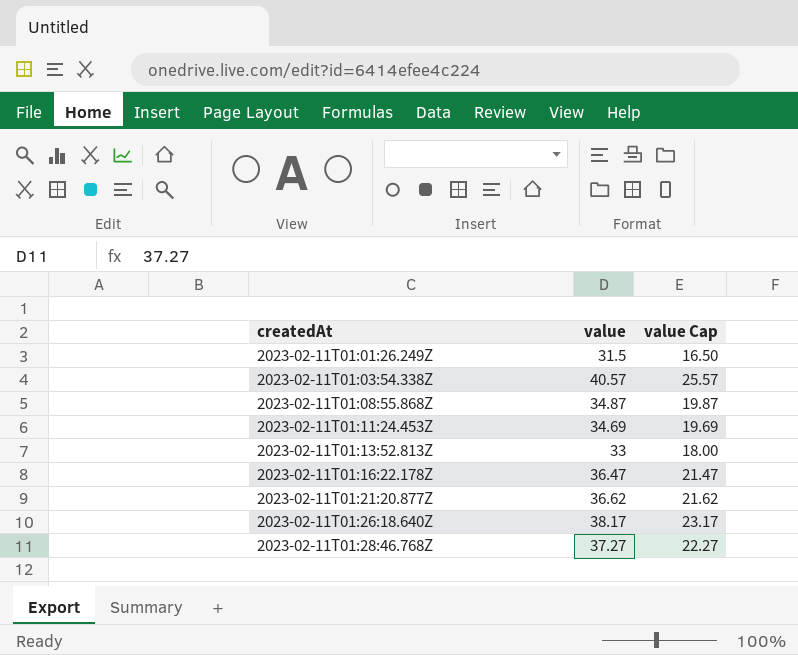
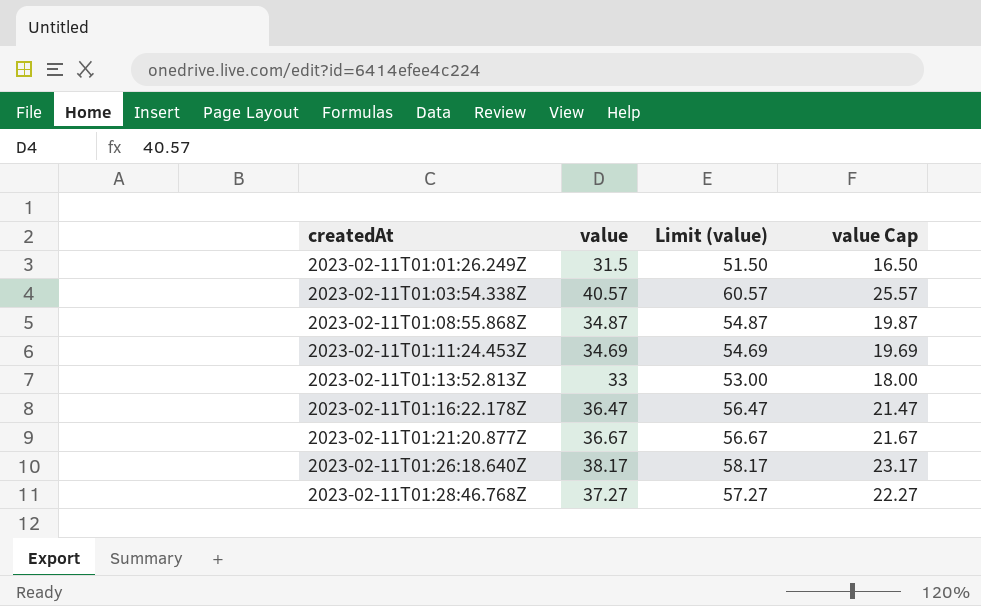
column Limit (value) | formula: none -> [value] + 20
2023-02-11T01:21:20.877Z | value: 36.62 -> 36.67
2023-02-11T01:21:20.877Z | value Cap: 21.62 -> 21.67

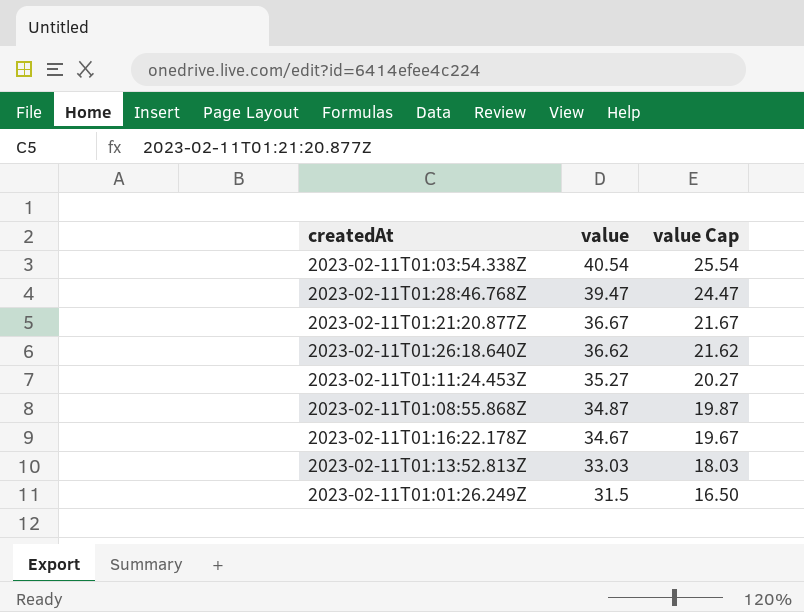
row order: createdAt ascending -> value descending
column Limit (value) | formula: [value] + 20 -> none
2023-02-11T01:03:54.338Z | value: 40.57 -> 40.54
2023-02-11T01:03:54.338Z | value Cap: 25.57 -> 25.54
2023-02-11T01:28:46.768Z | value: 37.27 -> 39.47
2023-02-11T01:28:46.768Z | value Cap: 22.27 -> 24.47
2023-02-11T01:26:18.640Z | value: 38.17 -> 36.62
2023-02-11T01:26:18.640Z | value Cap: 23.17 -> 21.62
2023-02-11T01:11:24.453Z | value: 34.69 -> 35.27
2023-02-11T01:11:24.453Z | value Cap: 19.69 -> 20.27
2023-02-11T01:16:22.178Z | value: 36.47 -> 34.67
2023-02-11T01:16:22.178Z | value Cap: 21.47 -> 19.67
2023-02-11T01:13:52.813Z | value: 33 -> 33.03
2023-02-11T01:13:52.813Z | value Cap: 18.00 -> 18.03

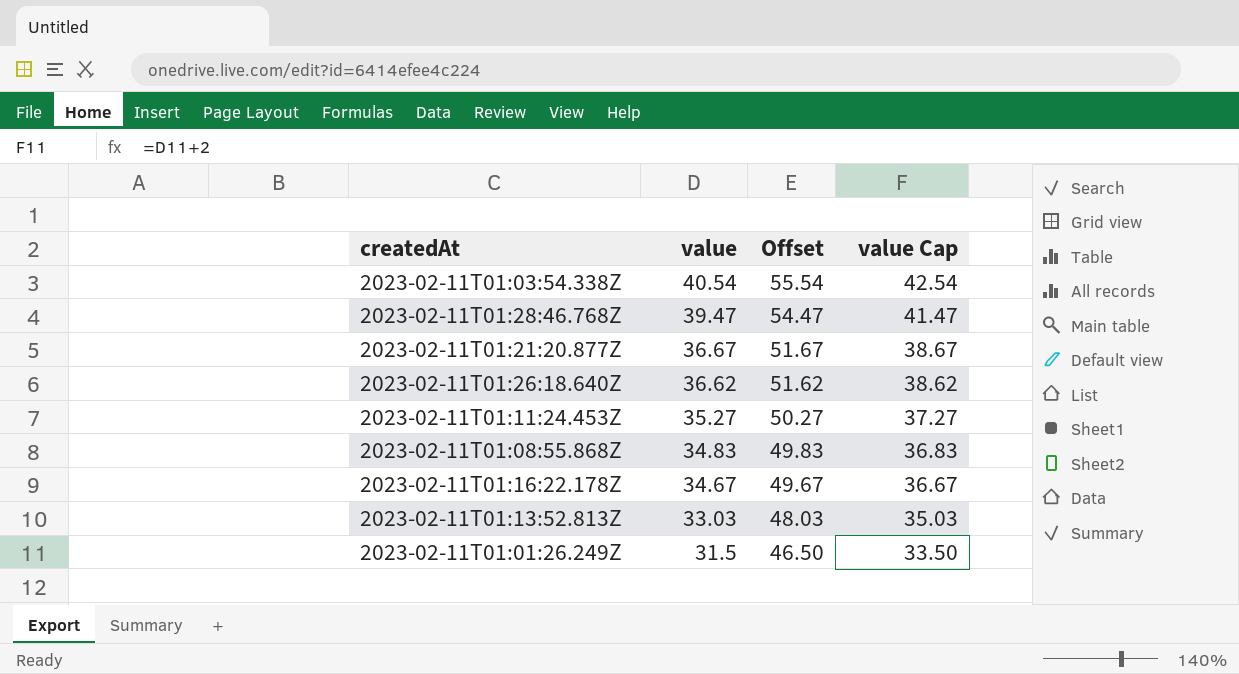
column Offset | formula: none -> [value] + 15
column value Cap | formula: [value] - 15 -> [value] + 2
2023-02-11T01:08:55.868Z | value: 34.87 -> 34.83

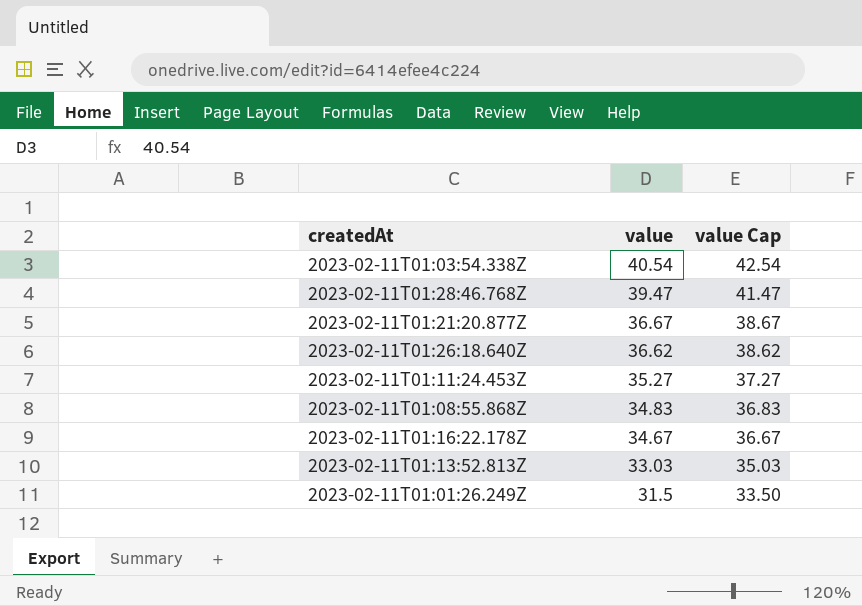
column Offset | formula: [value] + 15 -> none

